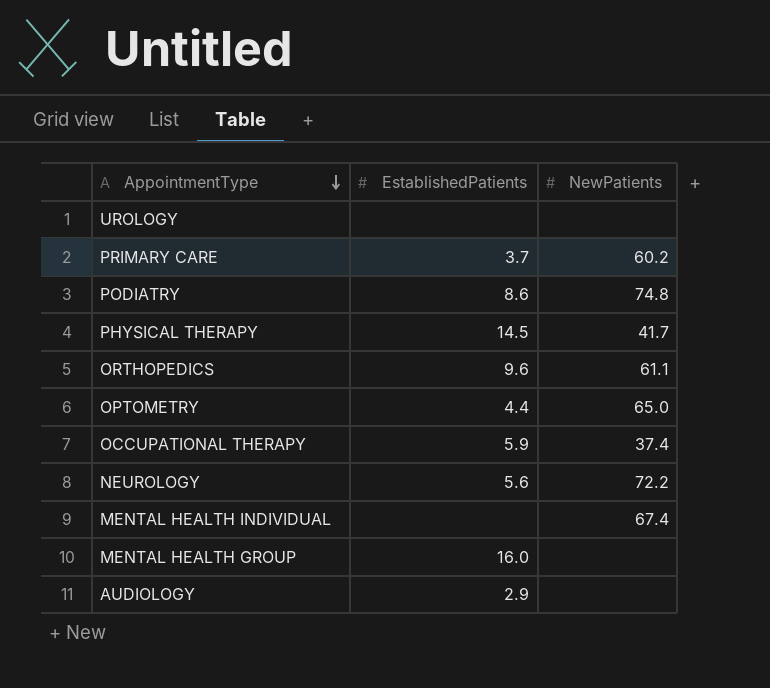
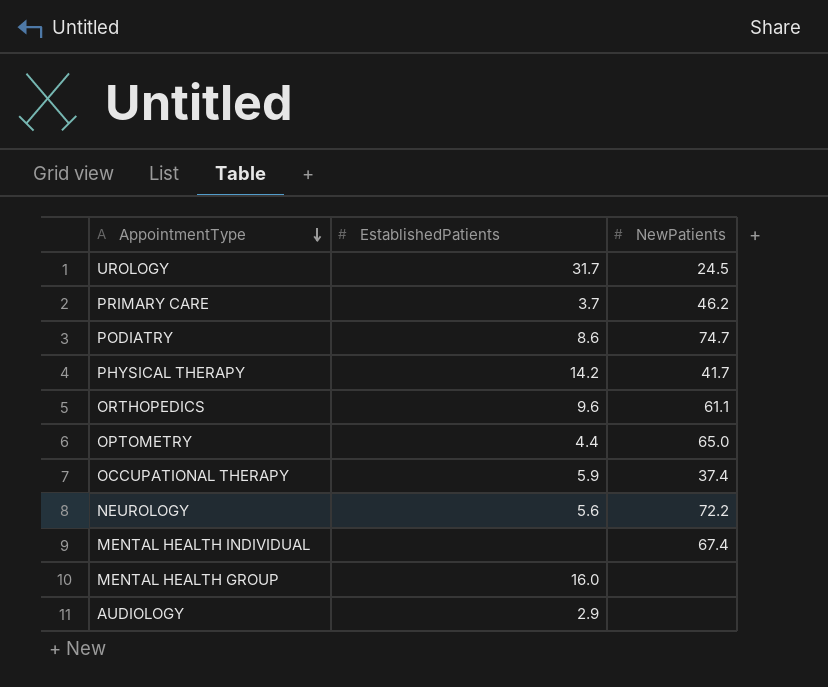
UROLOGY | EstablishedPatients: none -> 31.7
UROLOGY | NewPatients: none -> 24.5
PRIMARY CARE | NewPatients: 60.2 -> 46.2
PODIATRY | NewPatients: 74.8 -> 74.7
PHYSICAL THERAPY | EstablishedPatients: 14.5 -> 14.2

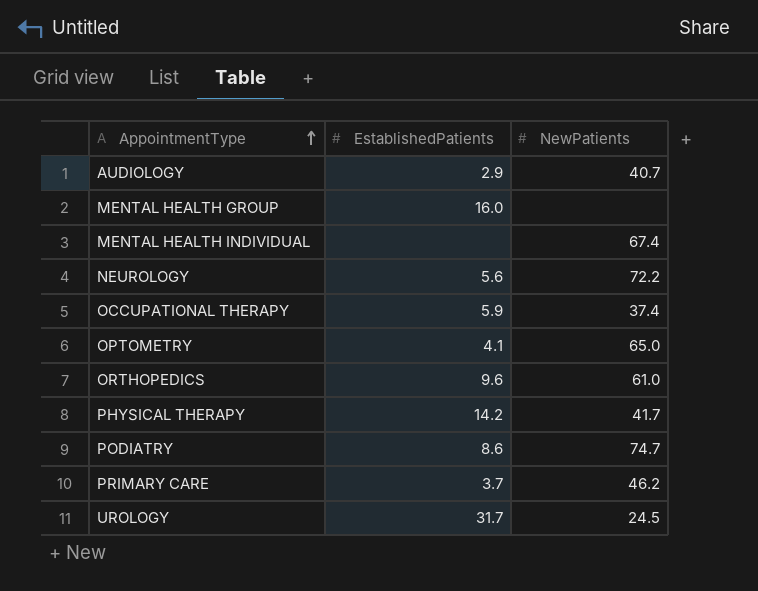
row order: AppointmentType descending -> AppointmentType ascending
AUDIOLOGY | NewPatients: none -> 40.7
OPTOMETRY | EstablishedPatients: 4.4 -> 4.1
ORTHOPEDICS | NewPatients: 61.1 -> 61.0

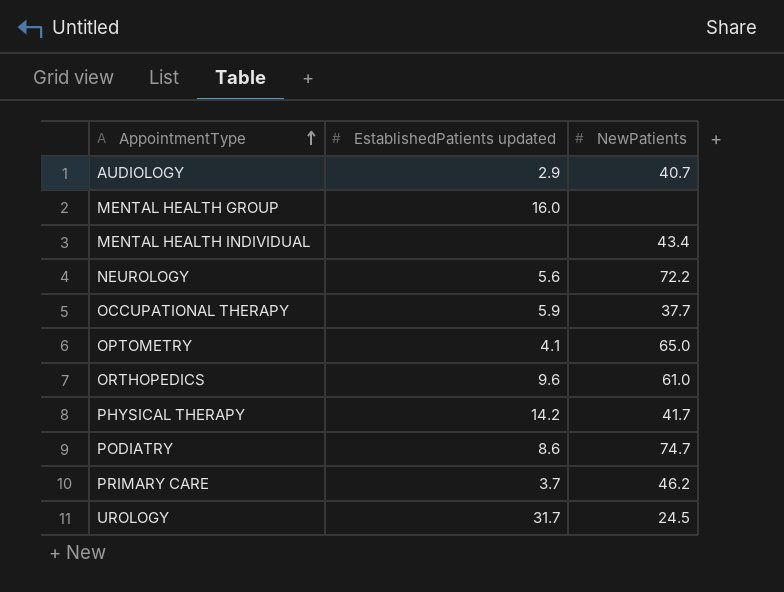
column name: EstablishedPatients -> EstablishedPatients updated
MENTAL HEALTH INDIVIDUAL | NewPatients: 67.4 -> 43.4
OCCUPATIONAL THERAPY | NewPatients: 37.4 -> 37.7

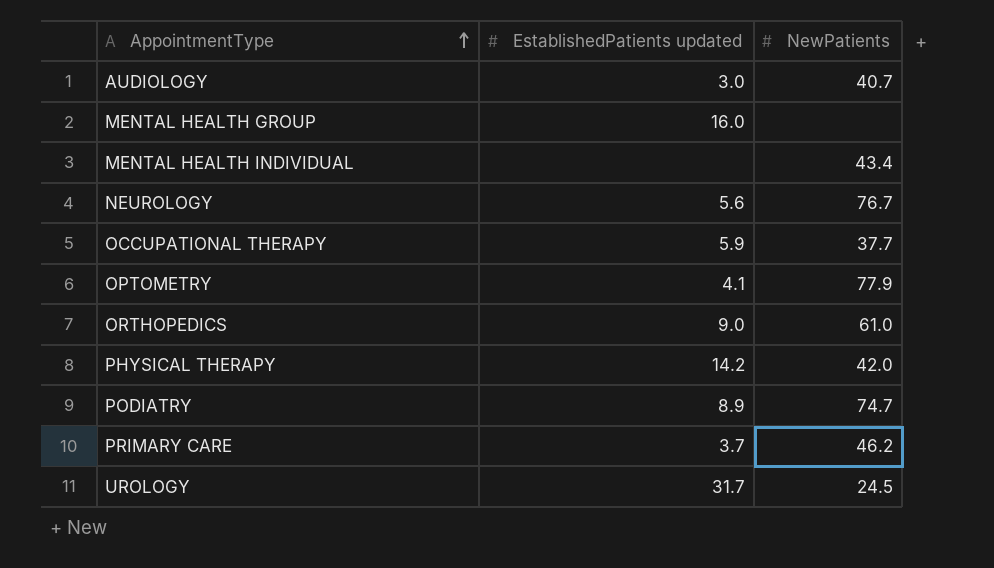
AUDIOLOGY | EstablishedPatients updated: 2.9 -> 3.0
NEUROLOGY | NewPatients: 72.2 -> 76.7
OPTOMETRY | NewPatients: 65.0 -> 77.9
ORTHOPEDICS | EstablishedPatients updated: 9.6 -> 9.0
PHYSICAL THERAPY | NewPatients: 41.7 -> 42.0
PODIATRY | EstablishedPatients updated: 8.6 -> 8.9

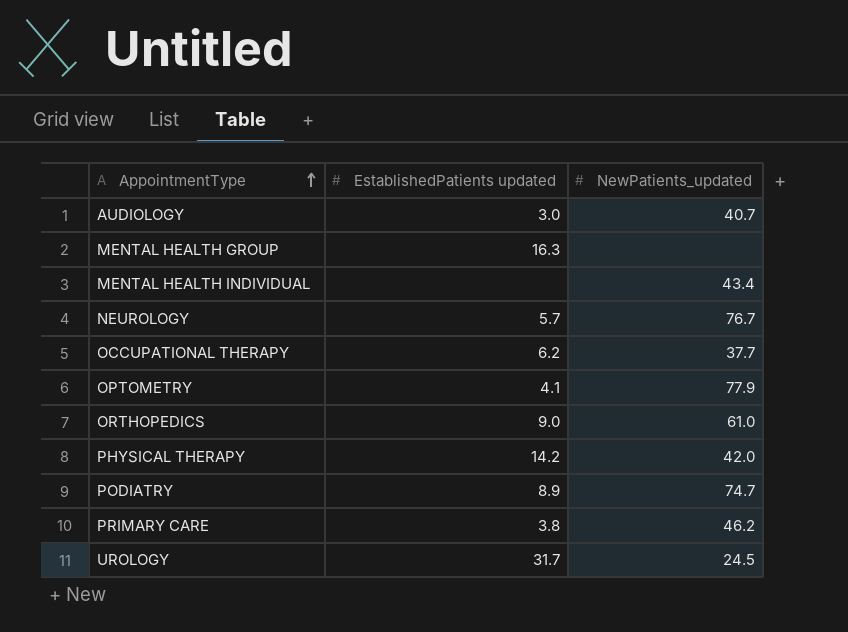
column name: NewPatients -> NewPatients_updated
MENTAL HEALTH GROUP | EstablishedPatients updated: 16.0 -> 16.3
NEUROLOGY | EstablishedPatients updated: 5.6 -> 5.7
OCCUPATIONAL THERAPY | EstablishedPatients updated: 5.9 -> 6.2
PRIMARY CARE | EstablishedPatients updated: 3.7 -> 3.8

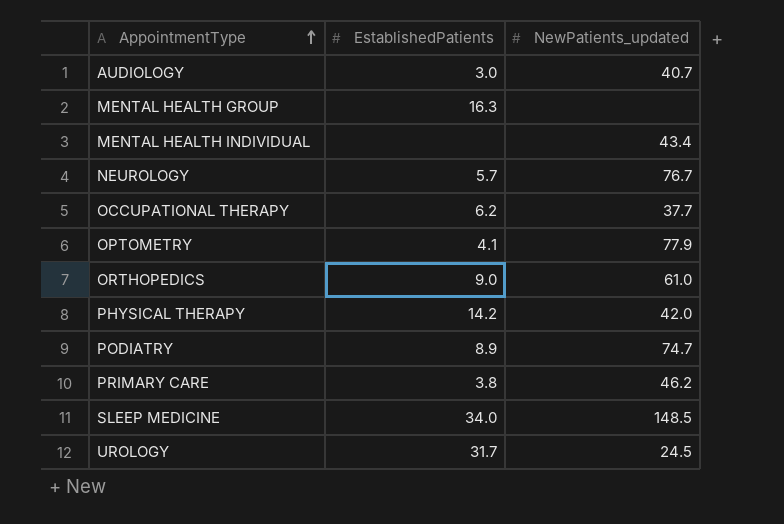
column name: EstablishedPatients updated -> EstablishedPatients
row SLEEP MEDICINE: none -> 34.0 | 148.5

